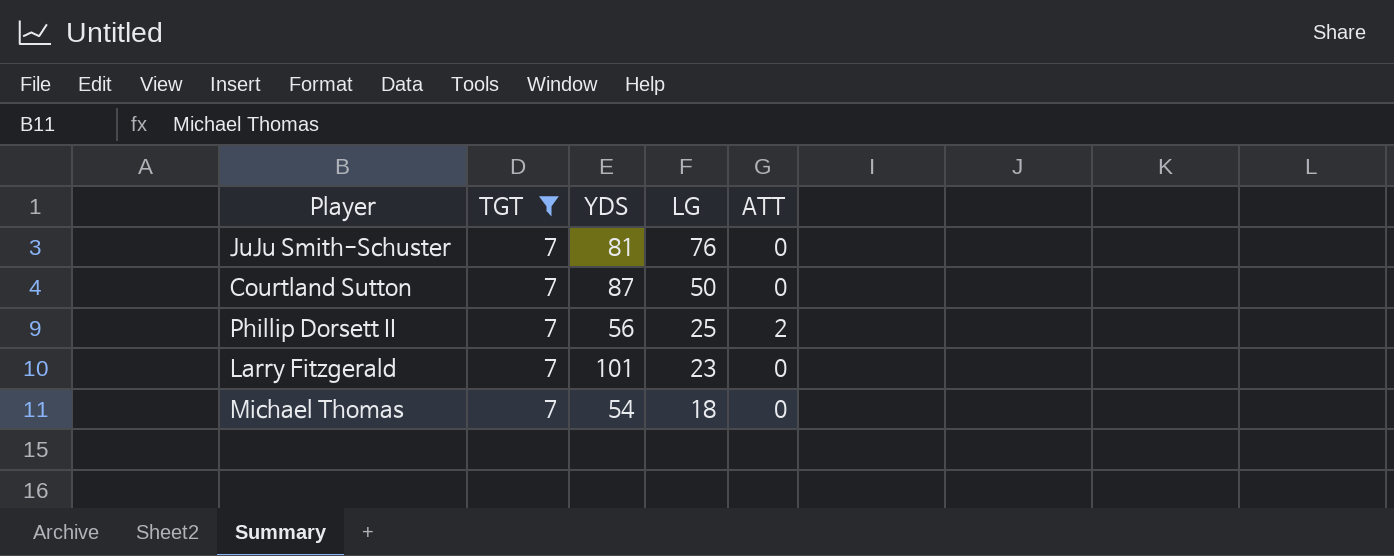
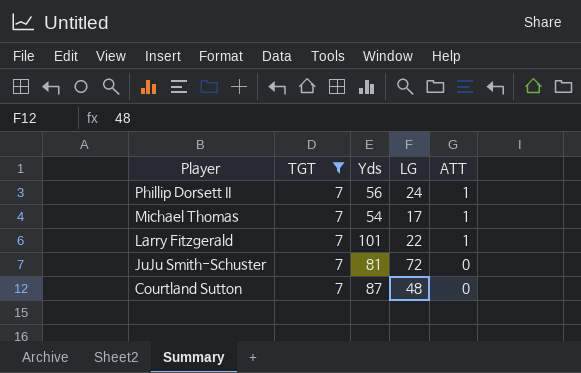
row order: LG descending -> Player descending
column name: YDS -> Yds
Phillip Dorsett II | LG: 25 -> 24
Phillip Dorsett II | ATT: 2 -> 1
Michael Thomas | LG: 18 -> 17
Michael Thomas | ATT: 0 -> 1
Larry Fitzgerald | LG: 23 -> 22
Larry Fitzgerald | ATT: 0 -> 1
JuJu Smith-Schuster | LG: 76 -> 72
Courtland Sutton | LG: 50 -> 48

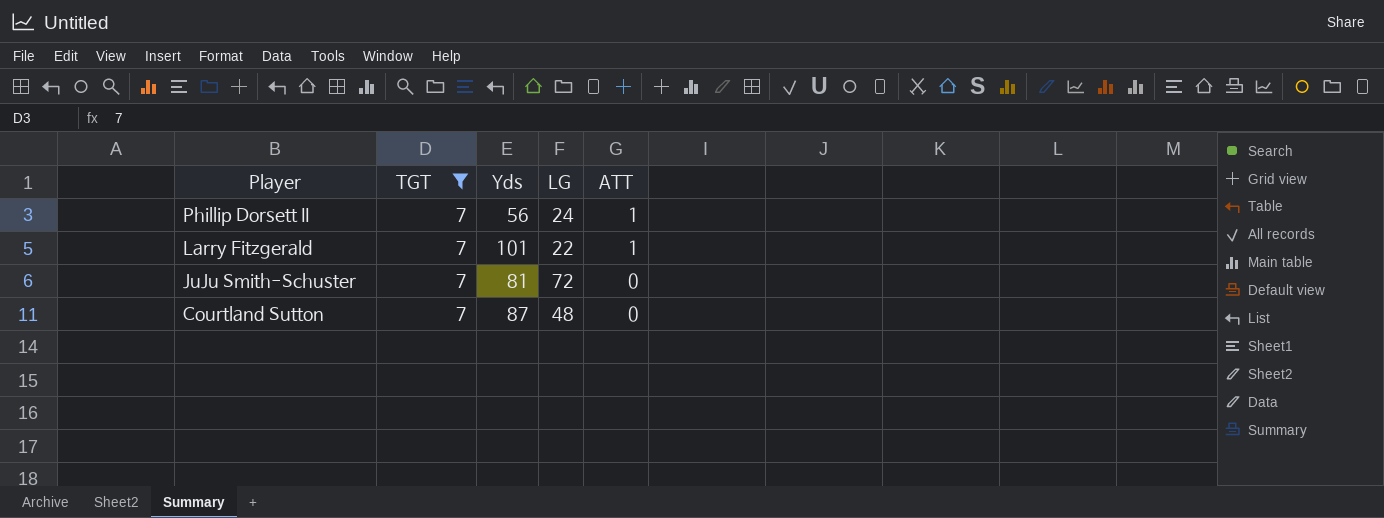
row Michael Thomas: 7 | 54 | 17 | 1 -> none

